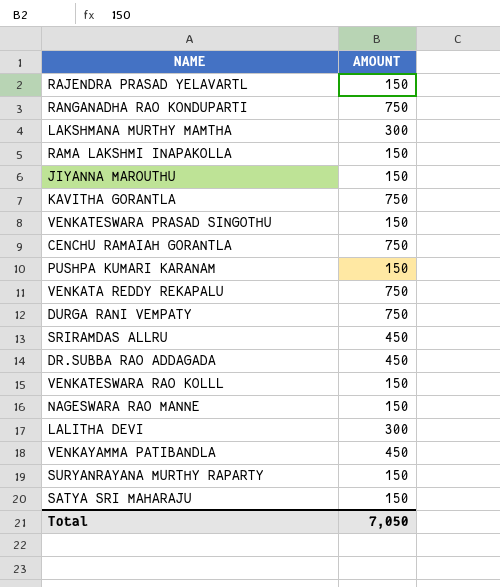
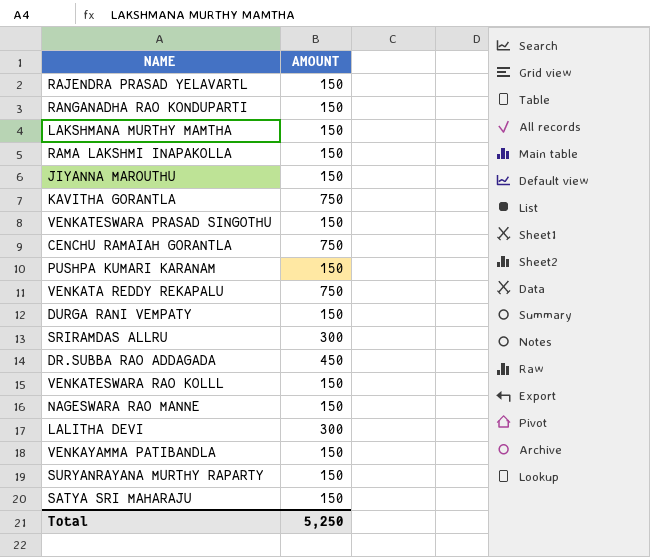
RANGANADHA RAO KONDUPARTI | AMOUNT: 750 -> 150
LAKSHMANA MURTHY MAMTHA | AMOUNT: 300 -> 150
DURGA RANI VEMPATY | AMOUNT: 750 -> 150
SRIRAMDAS ALLRU | AMOUNT: 450 -> 300
VENKAYAMMA PATIBANDLA | AMOUNT: 450 -> 150
Total | AMOUNT: 7,050 -> 5,250

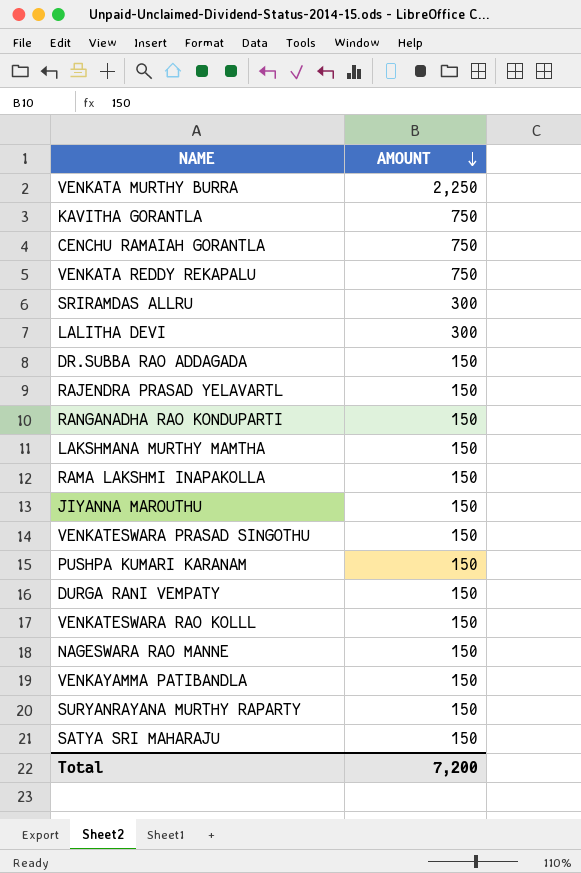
row order: none -> AMOUNT descending
row VENKATA MURTHY BURRA: none -> 2,250
DR.SUBBA RAO ADDAGADA | AMOUNT: 450 -> 150
Total | AMOUNT: 5,250 -> 7,200

